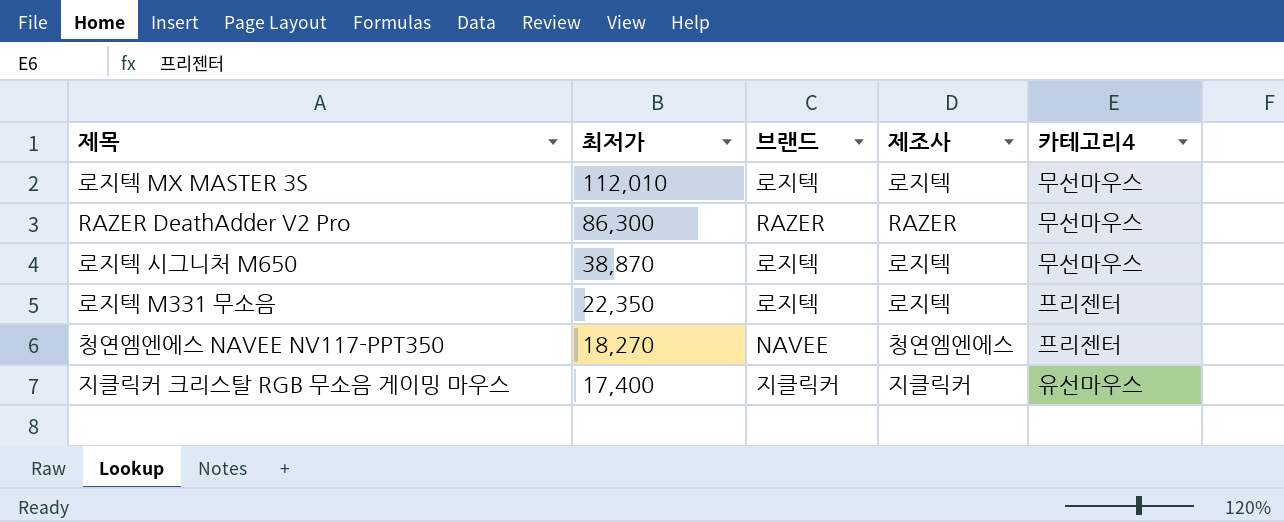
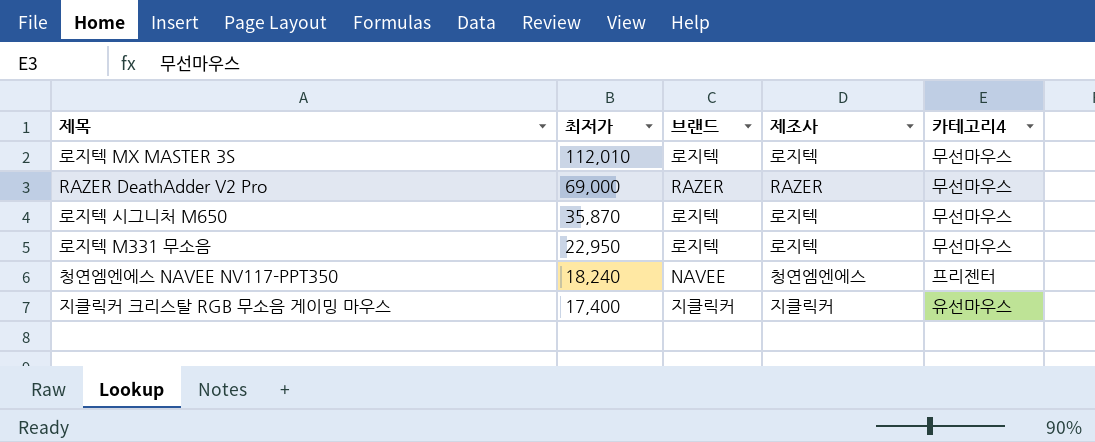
RAZER DeathAdder V2 Pro | 최저가: 86,300 -> 69,000
로지텍 시그니처 M650 | 최저가: 38,870 -> 35,870
로지텍 M331 무소음 | 최저가: 22,350 -> 22,950
로지텍 M331 무소음 | 카테고리4: 프리젠터 -> 무선마우스
청연엠엔에스 NAVEE NV117-PPT350 | 최저가: 18,270 -> 18,240

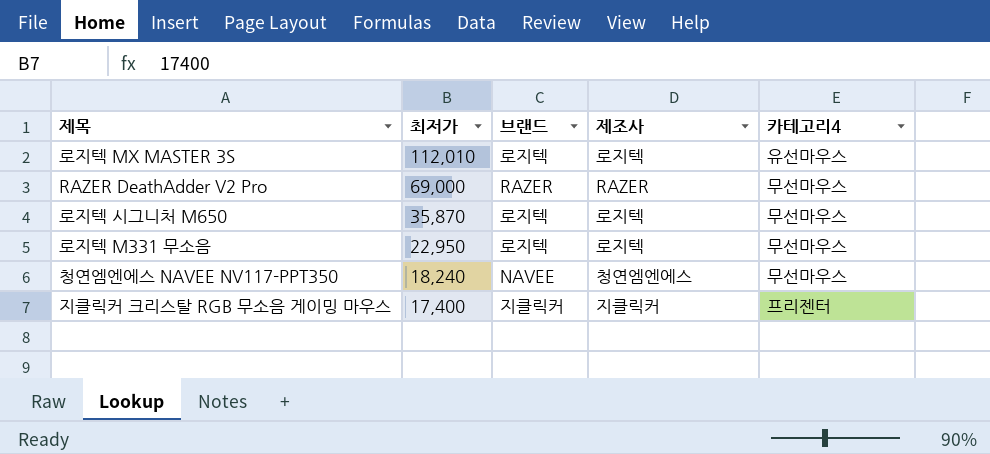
로지텍 MX MASTER 3S | 카테고리4: 무선마우스 -> 유선마우스
청연엠엔에스 NAVEE NV117-PPT350 | 카테고리4: 프리젠터 -> 무선마우스
지클릭커 크리스탈 RGB 무소음 게이밍 마우스 | 카테고리4: 유선마우스 -> 프리젠터

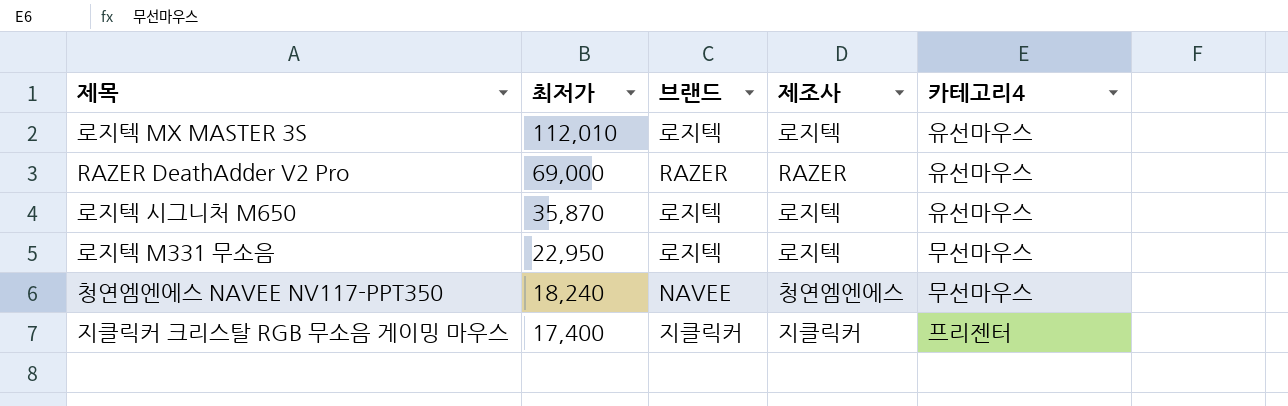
RAZER DeathAdder V2 Pro | 카테고리4: 무선마우스 -> 유선마우스
로지텍 시그니처 M650 | 카테고리4: 무선마우스 -> 유선마우스

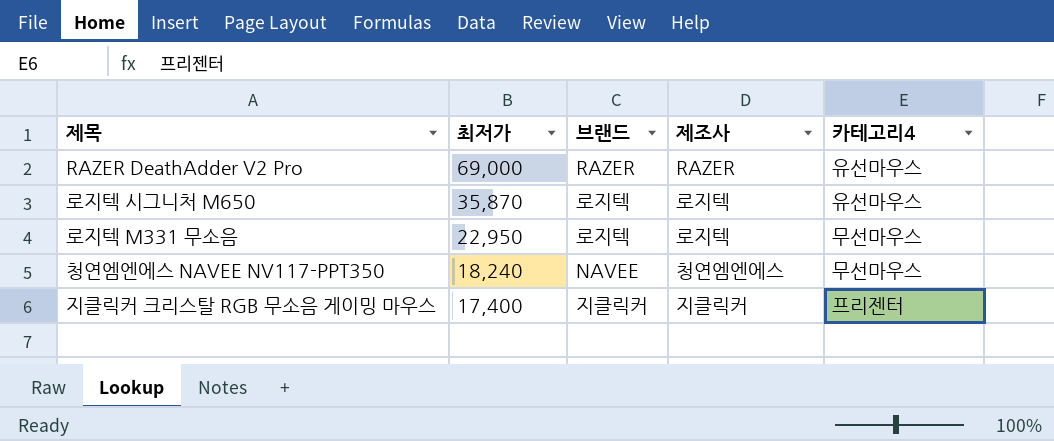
row 로지텍 MX MASTER 3S: 112,010 | 로지텍 | 로지텍 | 유선마우스 -> none

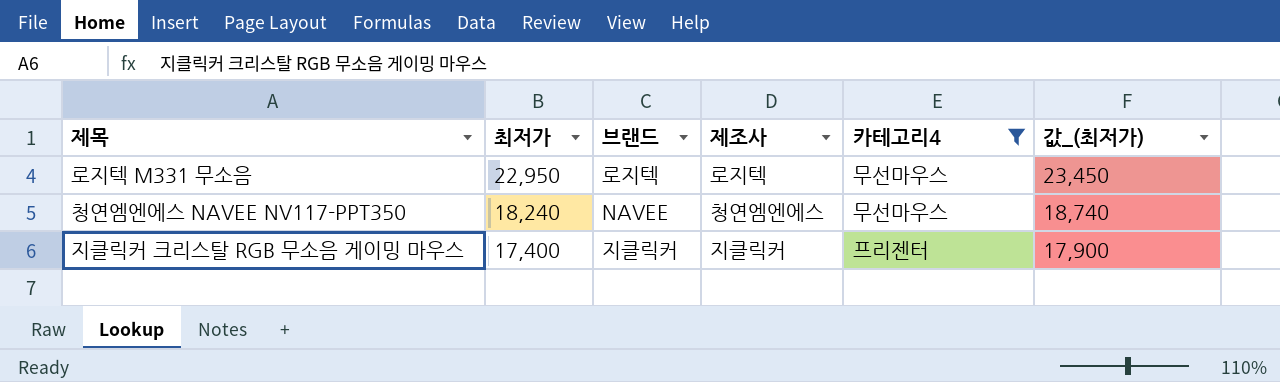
filter: none -> 카테고리4 != 유선마우스
column 값_(최저가) | formula: none -> [최저가] + 500

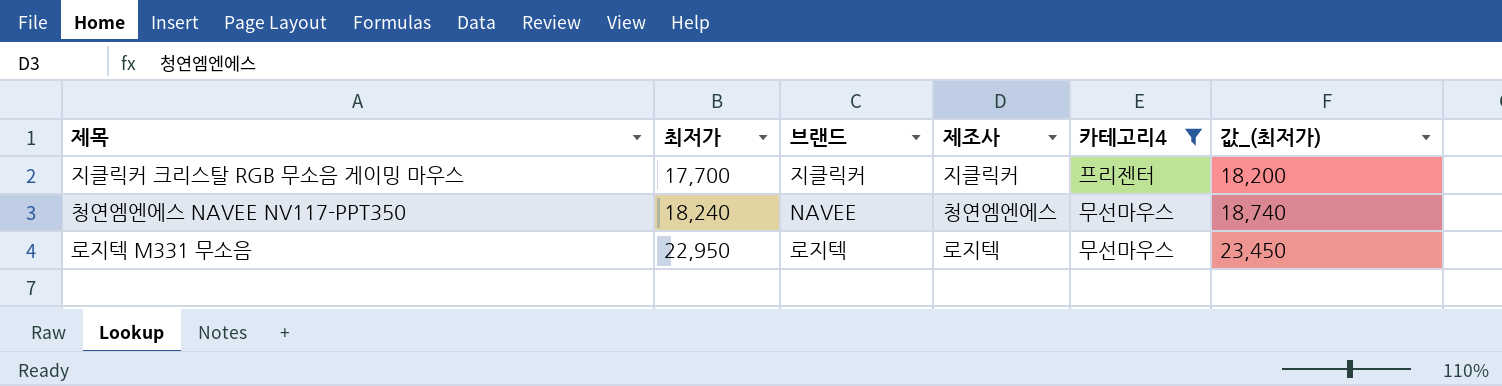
row order: 최저가 descending -> 최저가 ascending
지클릭커 크리스탈 RGB 무소음 게이밍 마우스 | 최저가: 17,400 -> 17,700
지클릭커 크리스탈 RGB 무소음 게이밍 마우스 | 값_(최저가): 17,900 -> 18,200

